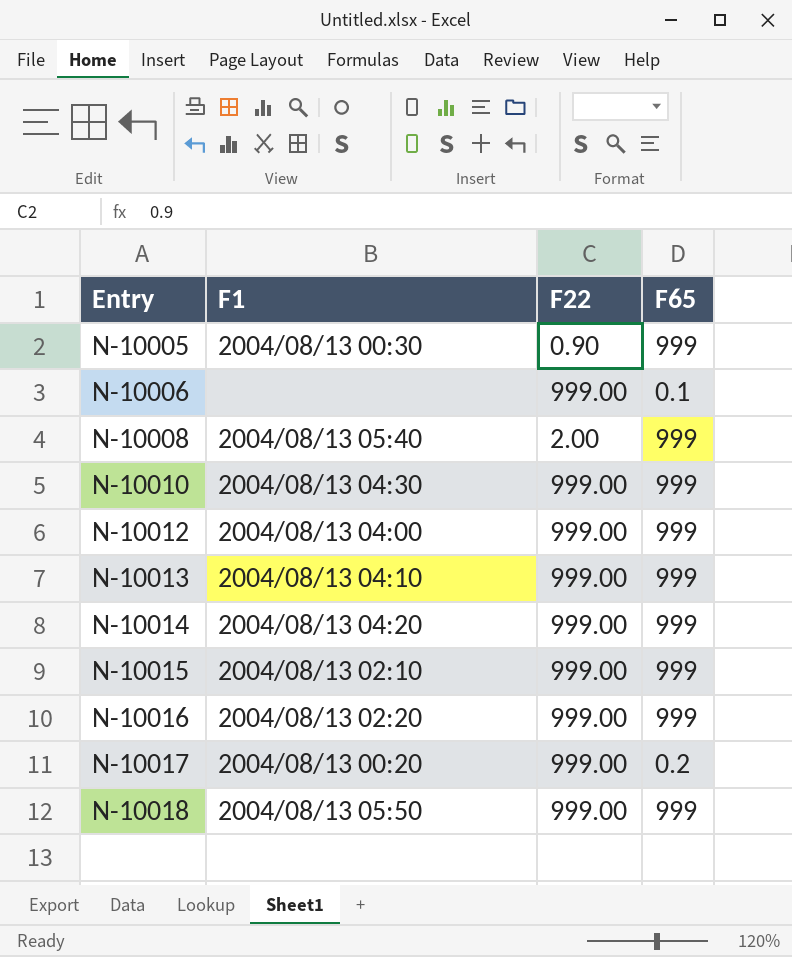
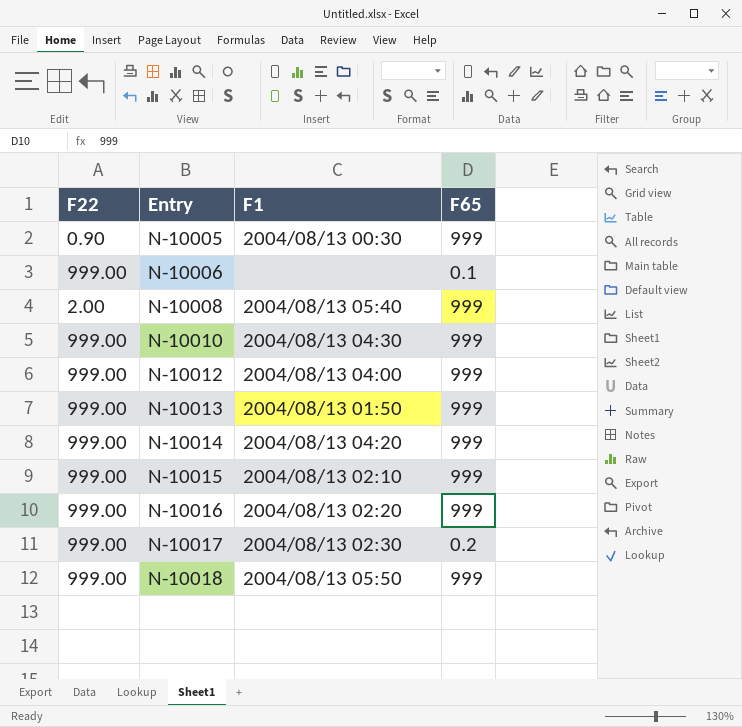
column F22 | position: 3 -> 1
N-10013 | F1: 2004/08/13 04:10 -> 2004/08/13 01:50
N-10017 | F1: 2004/08/13 00:20 -> 2004/08/13 02:30

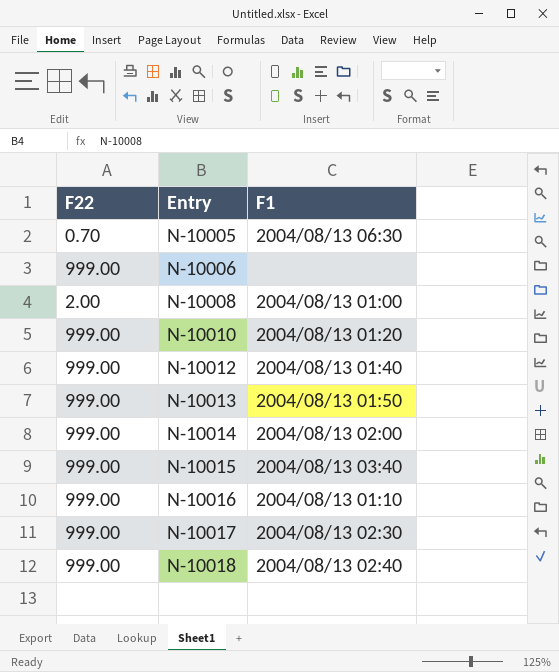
column F65 | position: 4 -> none
N-10005 | F22: 0.90 -> 0.70
N-10005 | F1: 2004/08/13 00:30 -> 2004/08/13 06:30
N-10008 | F1: 2004/08/13 05:40 -> 2004/08/13 01:00
N-10010 | F1: 2004/08/13 04:30 -> 2004/08/13 01:20
N-10012 | F1: 2004/08/13 04:00 -> 2004/08/13 01:40
N-10014 | F1: 2004/08/13 04:20 -> 2004/08/13 02:00
N-10015 | F1: 2004/08/13 02:10 -> 2004/08/13 03:40
N-10016 | F1: 2004/08/13 02:20 -> 2004/08/13 01:10
N-10018 | F1: 2004/08/13 05:50 -> 2004/08/13 02:40

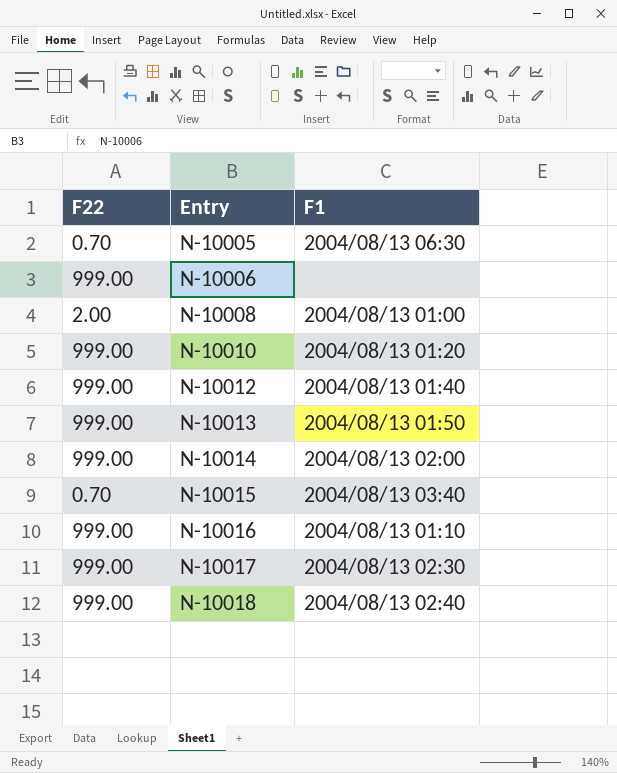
N-10015 | F22: 999.00 -> 0.70

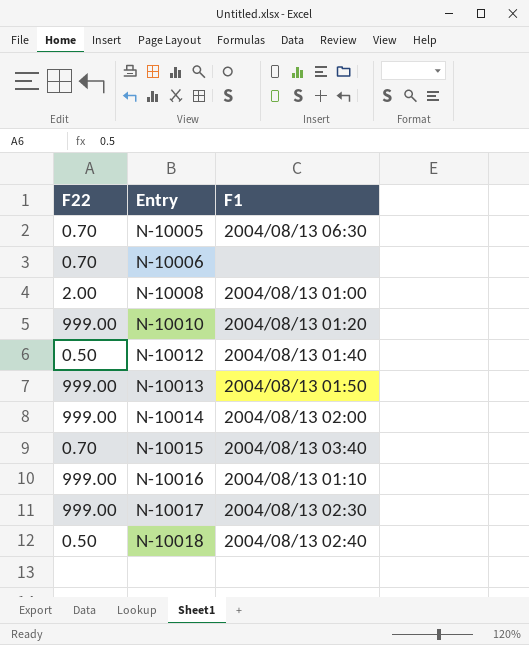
N-10006 | F22: 999.00 -> 0.70
N-10012 | F22: 999.00 -> 0.50
N-10018 | F22: 999.00 -> 0.50

